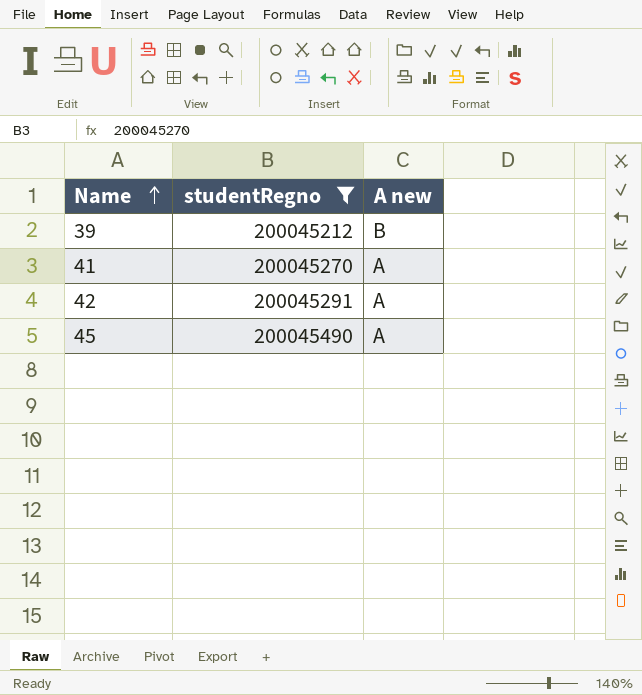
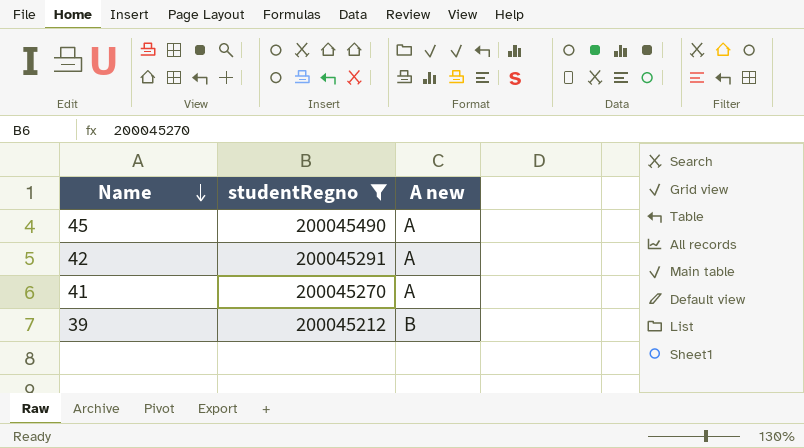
row order: Name ascending -> Name descending

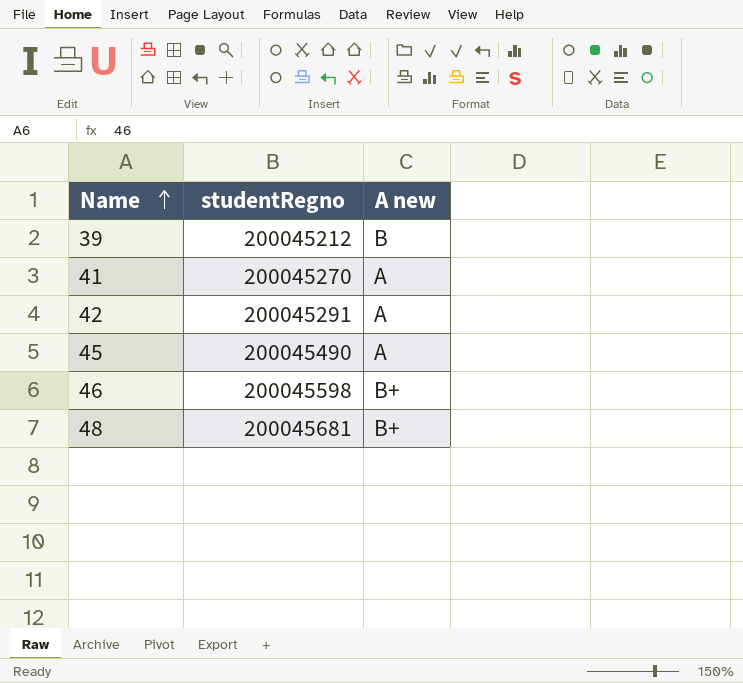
filter: studentRegno <= 200045490 -> none
row order: Name descending -> Name ascending

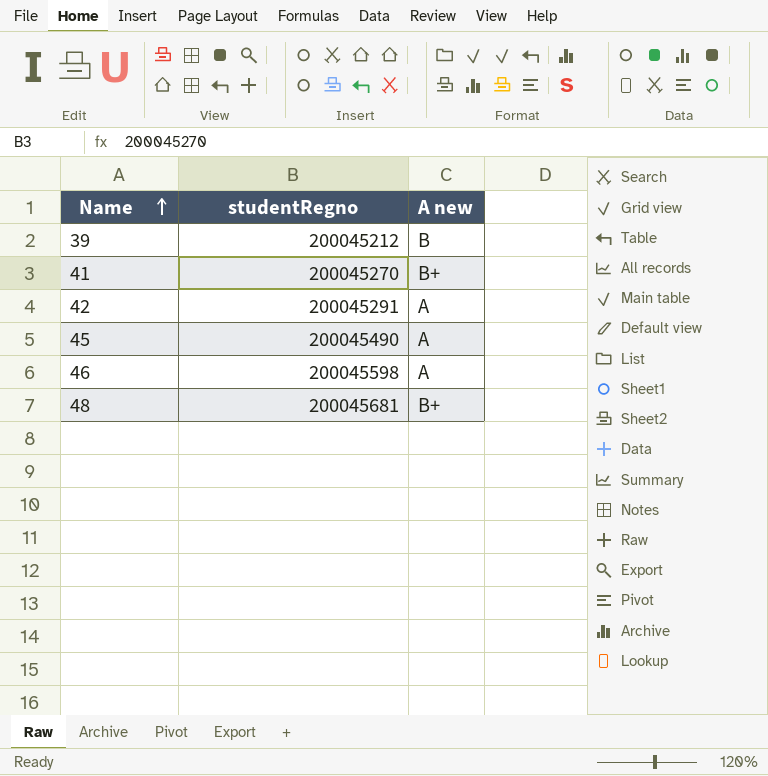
41 | A new: A -> B+
46 | A new: B+ -> A

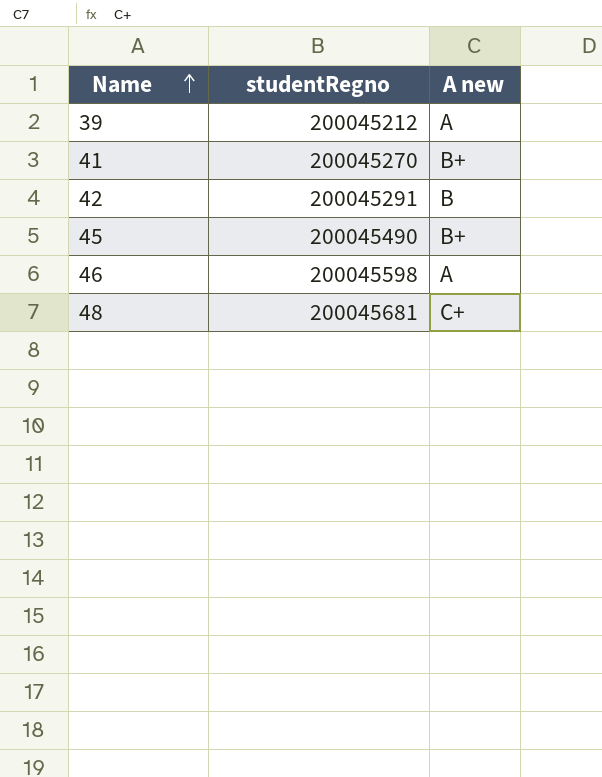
39 | A new: B -> A
42 | A new: A -> B
45 | A new: A -> B+
48 | A new: B+ -> C+

